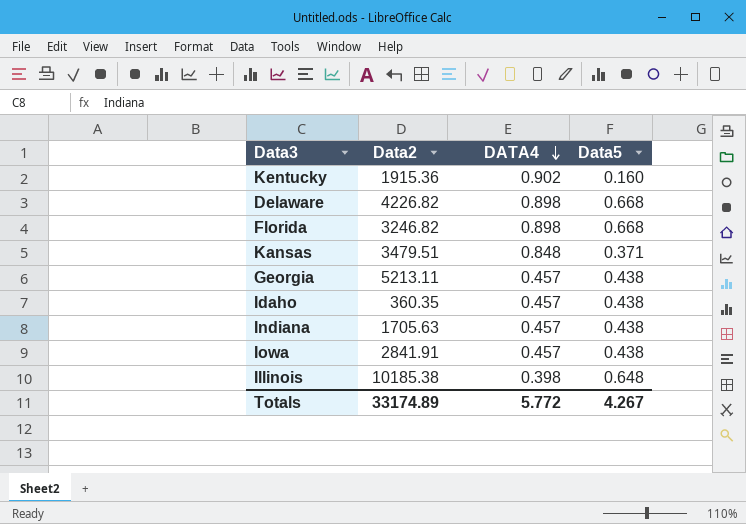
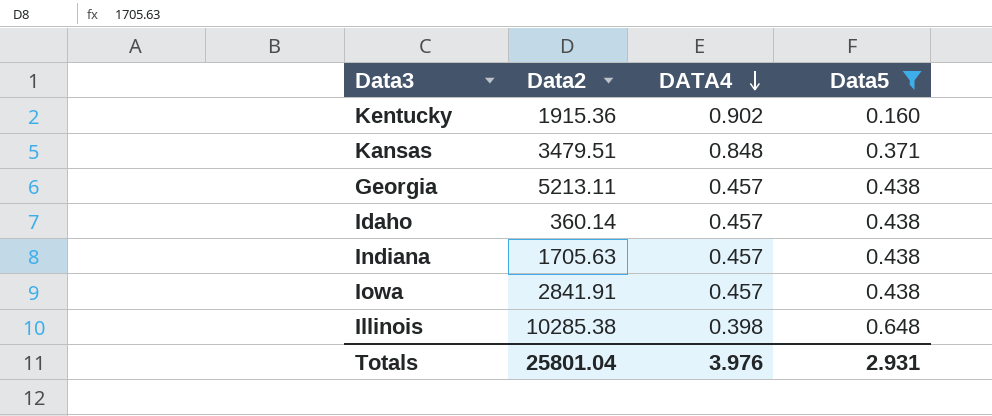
filter: none -> Data5 != 0.668
Idaho | Data2: 360.35 -> 360.14
Illinois | Data2: 10185.38 -> 10285.38
Totals | Data2: 33174.89 -> 25801.04
Totals | DATA4: 5.772 -> 3.976
Totals | Data5: 4.267 -> 2.931

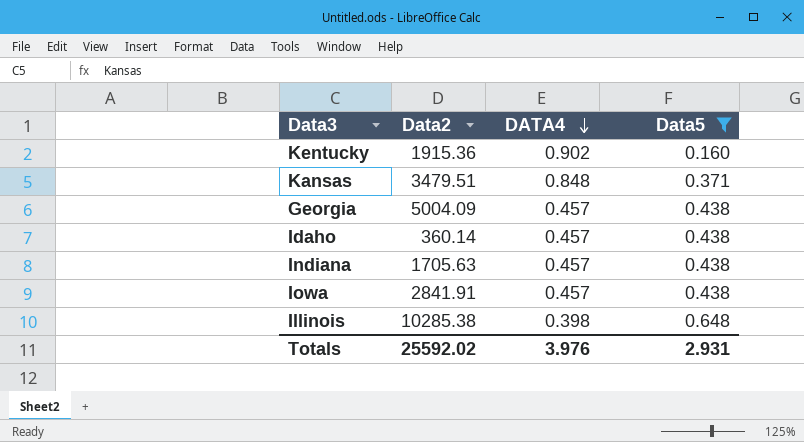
Georgia | Data2: 5213.11 -> 5004.09
Totals | Data2: 25801.04 -> 25592.02

